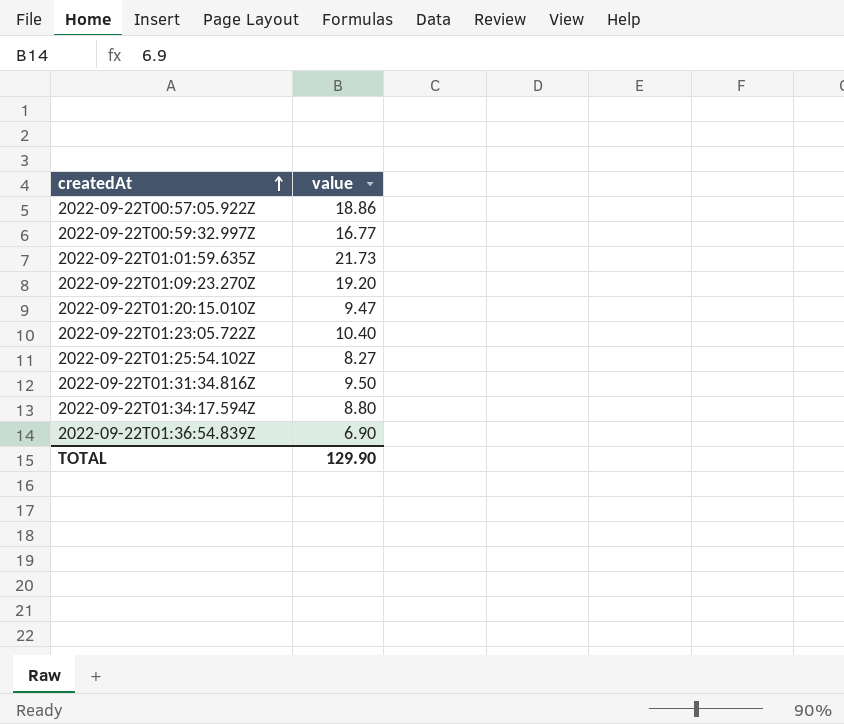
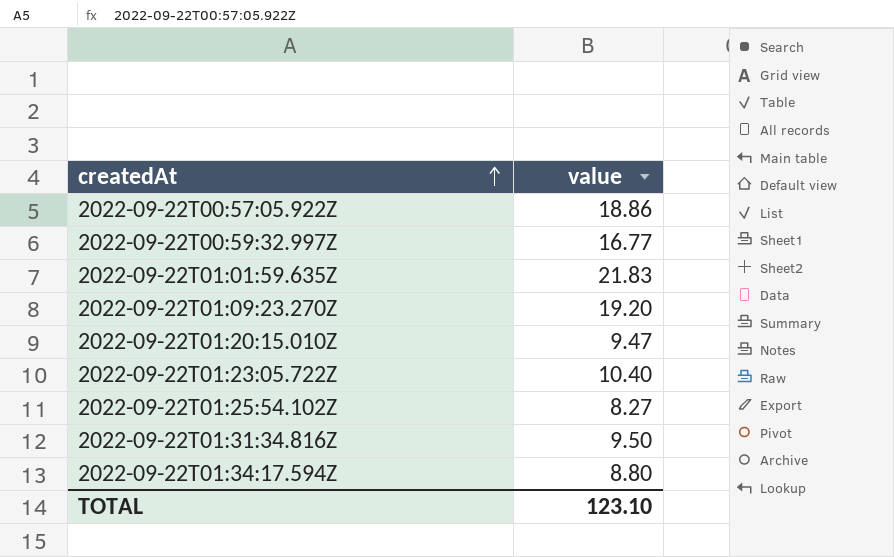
row 2022-09-22T01:36:54.839Z: 6.90 -> none
2022-09-22T01:01:59.635Z | value: 21.73 -> 21.83
TOTAL | value: 129.90 -> 123.10

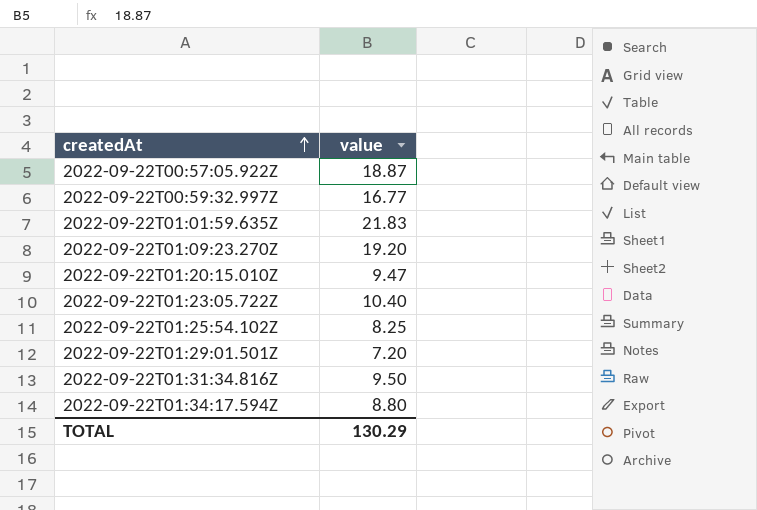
2022-09-22T00:57:05.922Z | value: 18.86 -> 18.87
2022-09-22T01:25:54.102Z | value: 8.27 -> 8.25
row 2022-09-22T01:29:01.501Z: none -> 7.20
TOTAL | value: 123.10 -> 130.29

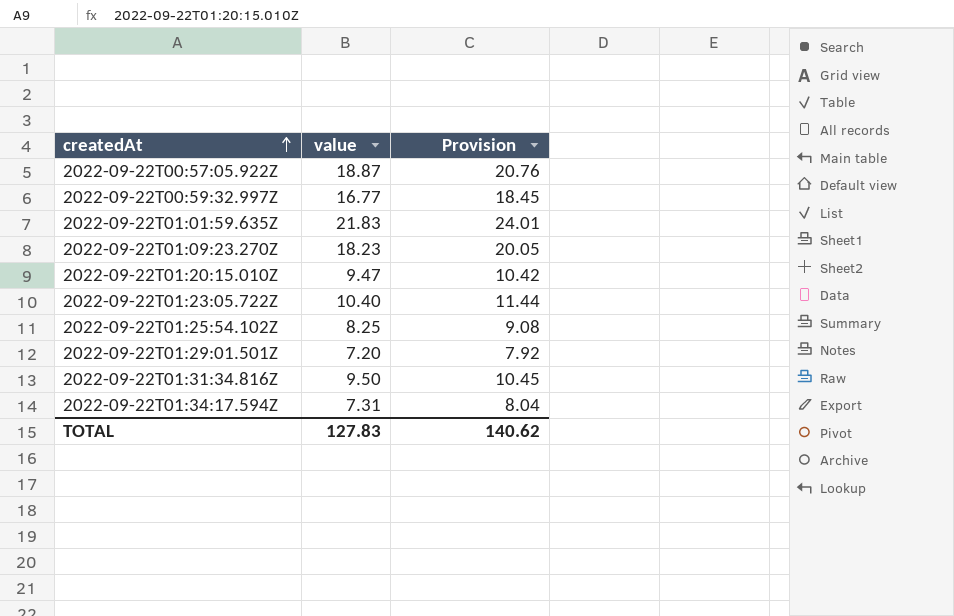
column Provision | formula: none -> [value] * 1.1
2022-09-22T01:09:23.270Z | value: 19.20 -> 18.23
2022-09-22T01:34:17.594Z | value: 8.80 -> 7.31
TOTAL | value: 130.29 -> 127.83

